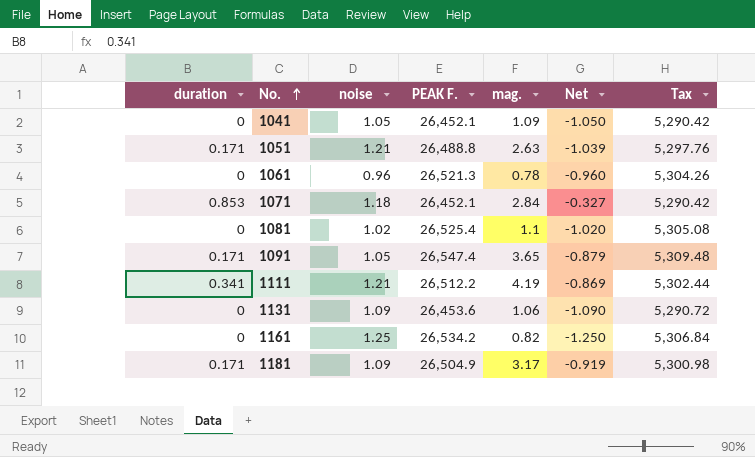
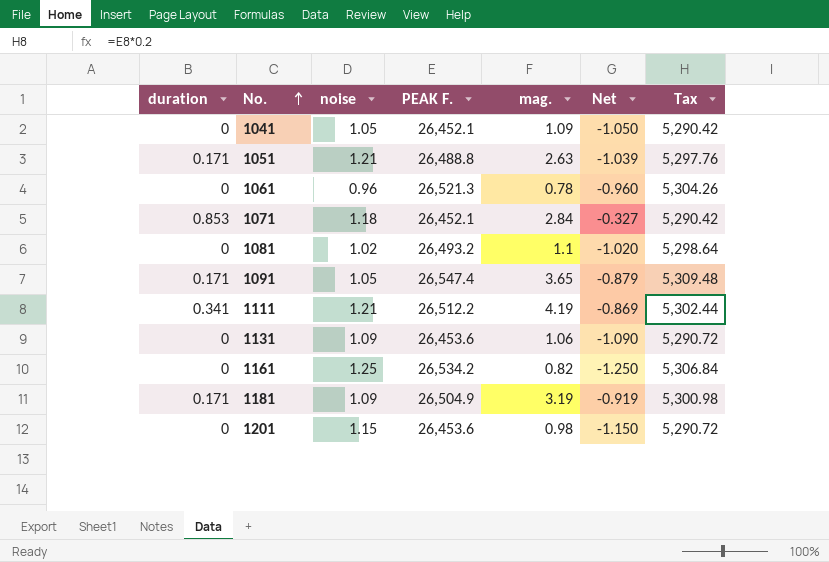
1081 | PEAK F.: 26,525.4 -> 26,493.2
1081 | Tax: 5,305.08 -> 5,298.64
1181 | mag.: 3.17 -> 3.19
row 1201: none -> 0 | 1.15 | 26,453.6 | 0.98 | -1.150 | 5,290.72

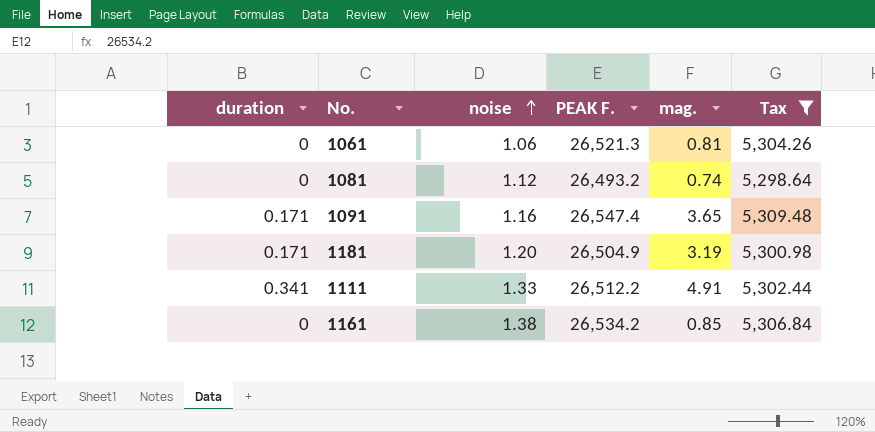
filter: none -> Tax >= 5,298.64
row order: No. ascending -> noise ascending
column Net | formula: [duration] - [noise] -> none
1061 | noise: 0.96 -> 1.06
1061 | mag.: 0.78 -> 0.81
1081 | noise: 1.02 -> 1.12
1081 | mag.: 1.1 -> 0.74
1091 | noise: 1.05 -> 1.16
1181 | noise: 1.09 -> 1.20
1111 | noise: 1.21 -> 1.33
1111 | mag.: 4.19 -> 4.91
1161 | noise: 1.25 -> 1.38
1161 | mag.: 0.82 -> 0.85

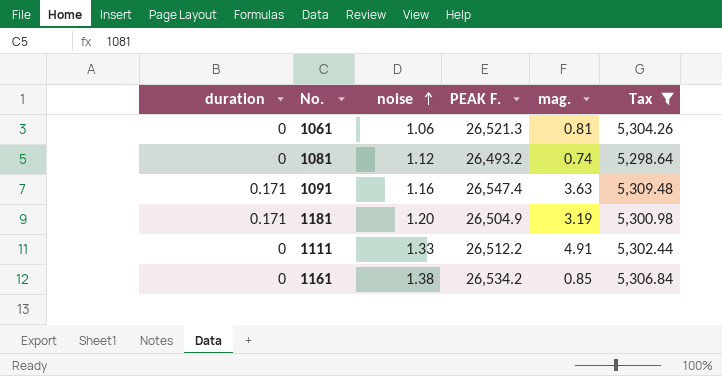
1091 | mag.: 3.65 -> 3.63
1111 | duration: 0.341 -> 0

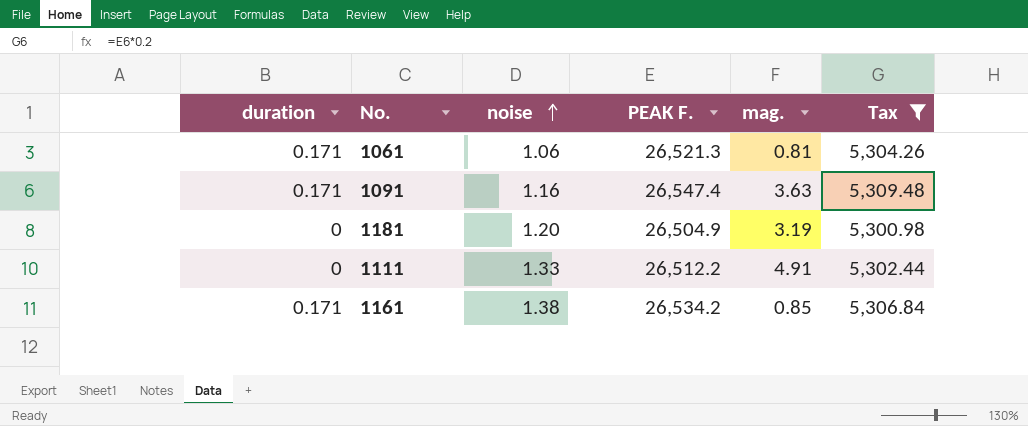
row 1081: 0 | 1.12 | 26,493.2 | 0.74 | 5,298.64 -> none
1061 | duration: 0 -> 0.171
1181 | duration: 0.171 -> 0
1161 | duration: 0 -> 0.171

